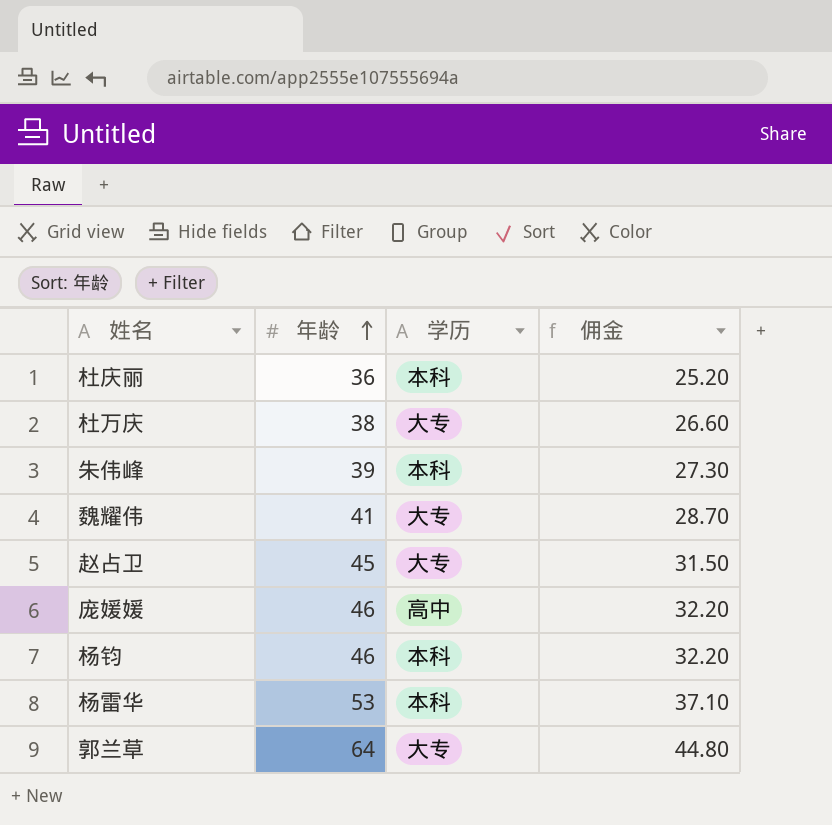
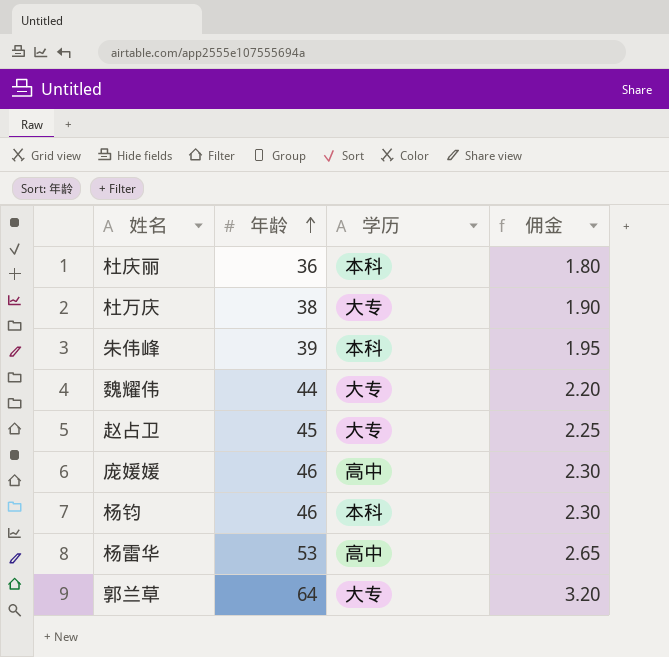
column 佣金 | formula: [年龄] * 0.7 -> [年龄] * 0.05
魏耀伟 | 年龄: 41 -> 44
杨雷华 | 学历: 本科 -> 高中

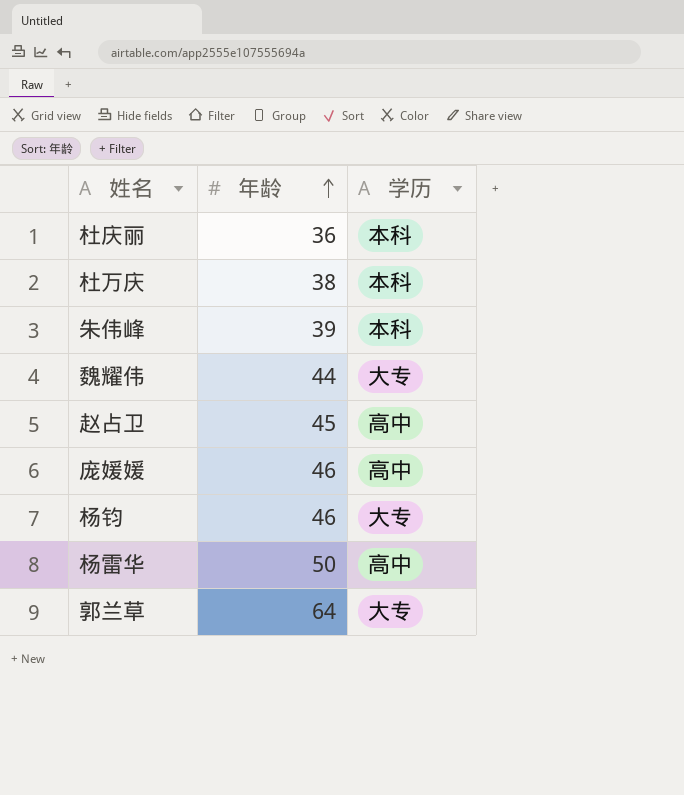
column 佣金 | formula: [年龄] * 0.05 -> none
杜万庆 | 学历: 大专 -> 本科
赵占卫 | 学历: 大专 -> 高中
杨钧 | 学历: 本科 -> 大专
杨雷华 | 年龄: 53 -> 50

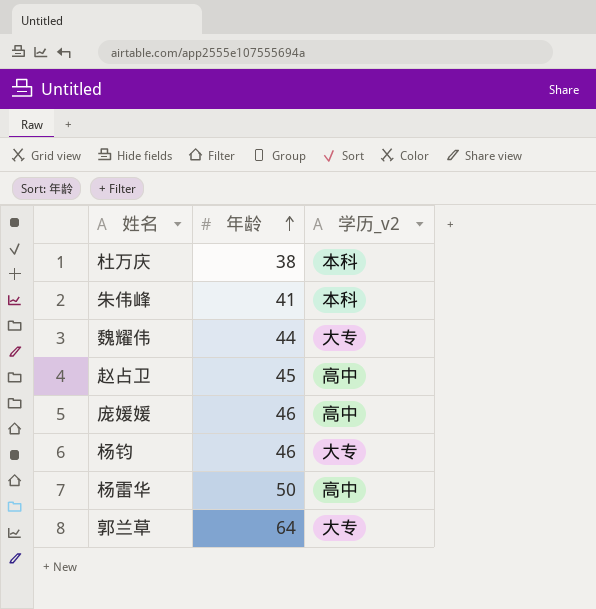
column name: 学历 -> 学历_v2
row 杜庆丽: 36 | 本科 -> none
朱伟峰 | 年龄: 39 -> 41

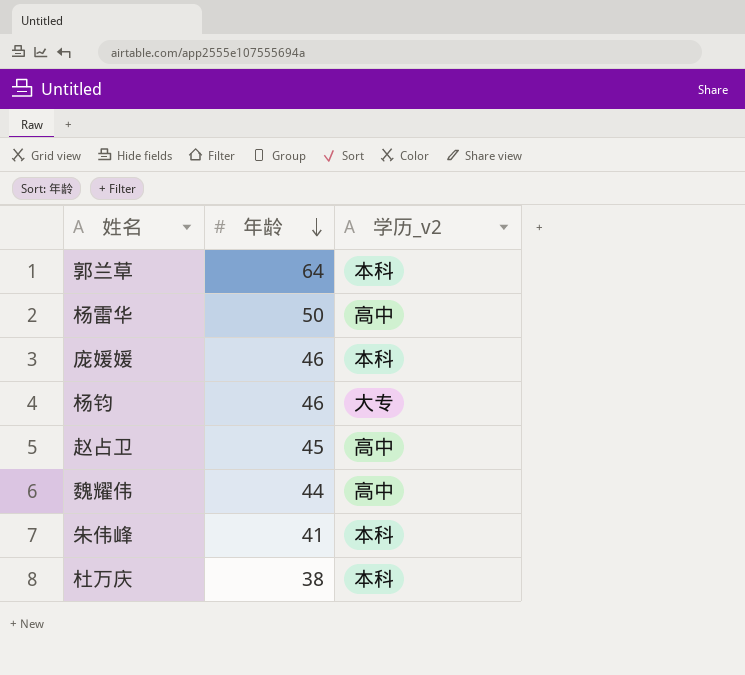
row order: 年龄 ascending -> 年龄 descending
郭兰草 | 学历_v2: 大专 -> 本科
庞媛媛 | 学历_v2: 高中 -> 本科
魏耀伟 | 学历_v2: 大专 -> 高中

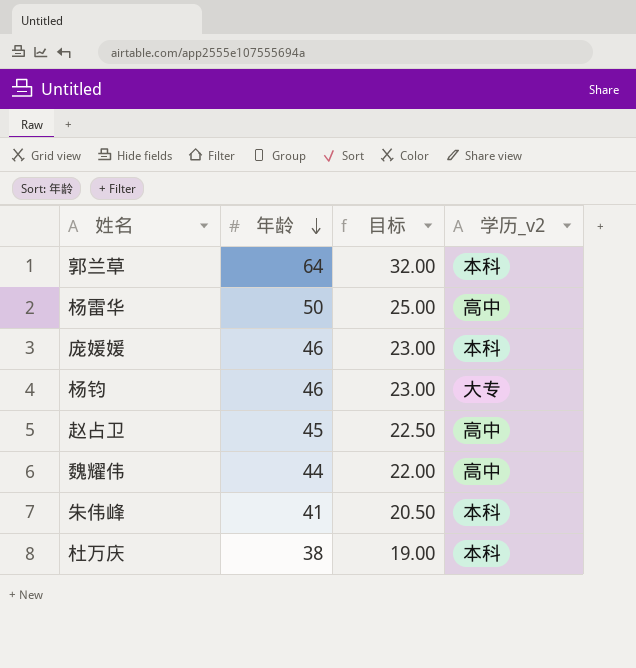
column 目标 | formula: none -> [年龄] * 0.5

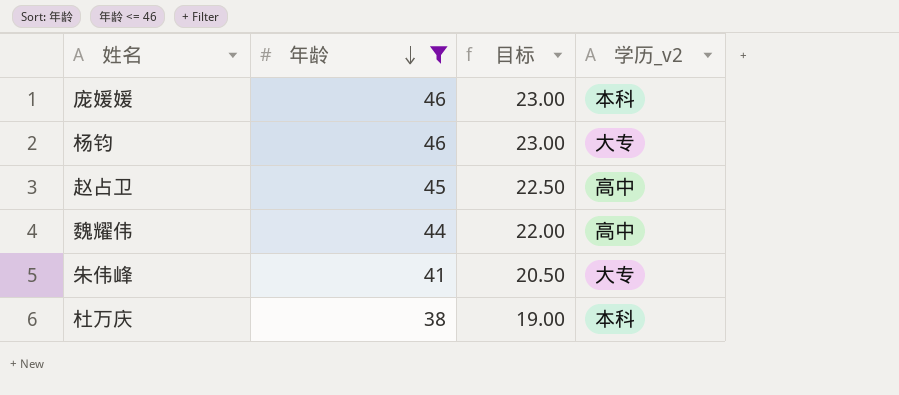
filter: none -> 年龄 <= 46
朱伟峰 | 学历_v2: 本科 -> 大专

